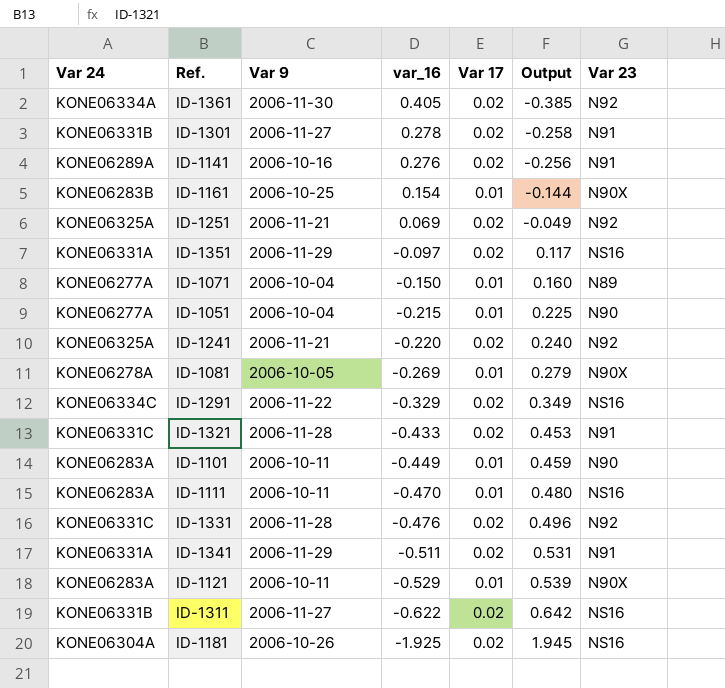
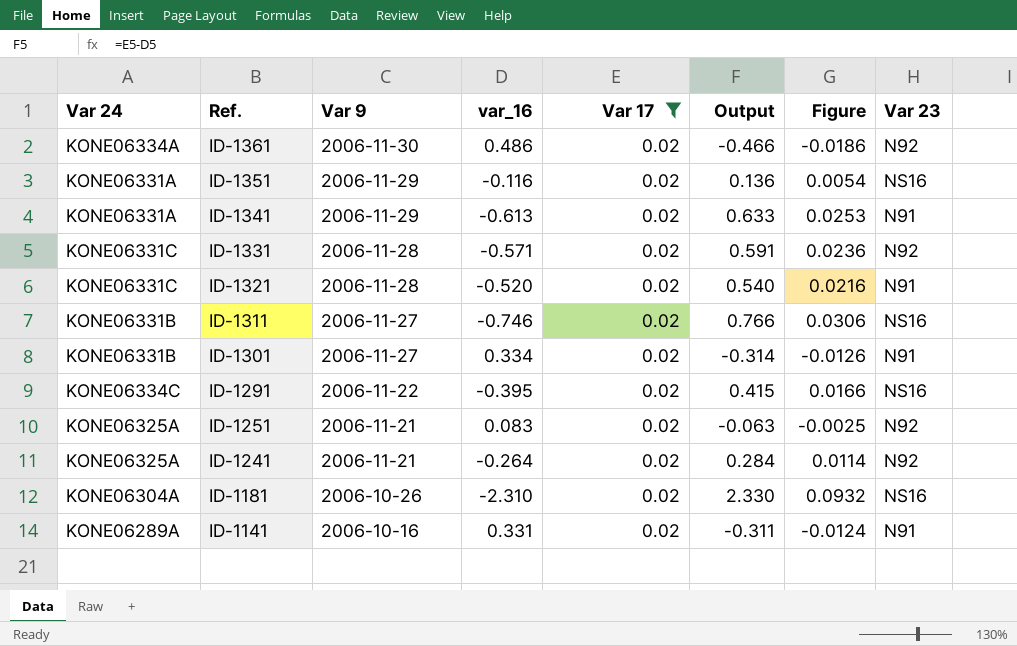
filter: none -> Var 17 = 0.02
row order: var_16 descending -> Ref. descending
column Figure | formula: none -> [Output] * 0.04
ID-1361 | var_16: 0.405 -> 0.486
ID-1361 | Output: -0.385 -> -0.466
ID-1351 | var_16: -0.097 -> -0.116
ID-1351 | Output: 0.117 -> 0.136
ID-1341 | var_16: -0.511 -> -0.613
ID-1341 | Output: 0.531 -> 0.633
ID-1331 | var_16: -0.476 -> -0.571
ID-1331 | Output: 0.496 -> 0.591
ID-1321 | var_16: -0.433 -> -0.520
ID-1321 | Output: 0.453 -> 0.540
ID-1311 | var_16: -0.622 -> -0.746
ID-1311 | Output: 0.642 -> 0.766
ID-1301 | var_16: 0.278 -> 0.334
ID-1301 | Output: -0.258 -> -0.314
ID-1291 | var_16: -0.329 -> -0.395
ID-1291 | Output: 0.349 -> 0.415
ID-1251 | var_16: 0.069 -> 0.083
ID-1251 | Output: -0.049 -> -0.063
ID-1241 | var_16: -0.220 -> -0.264
ID-1241 | Output: 0.240 -> 0.284
ID-1181 | var_16: -1.925 -> -2.310
ID-1181 | Output: 1.945 -> 2.330
ID-1141 | var_16: 0.276 -> 0.331
ID-1141 | Output: -0.256 -> -0.311

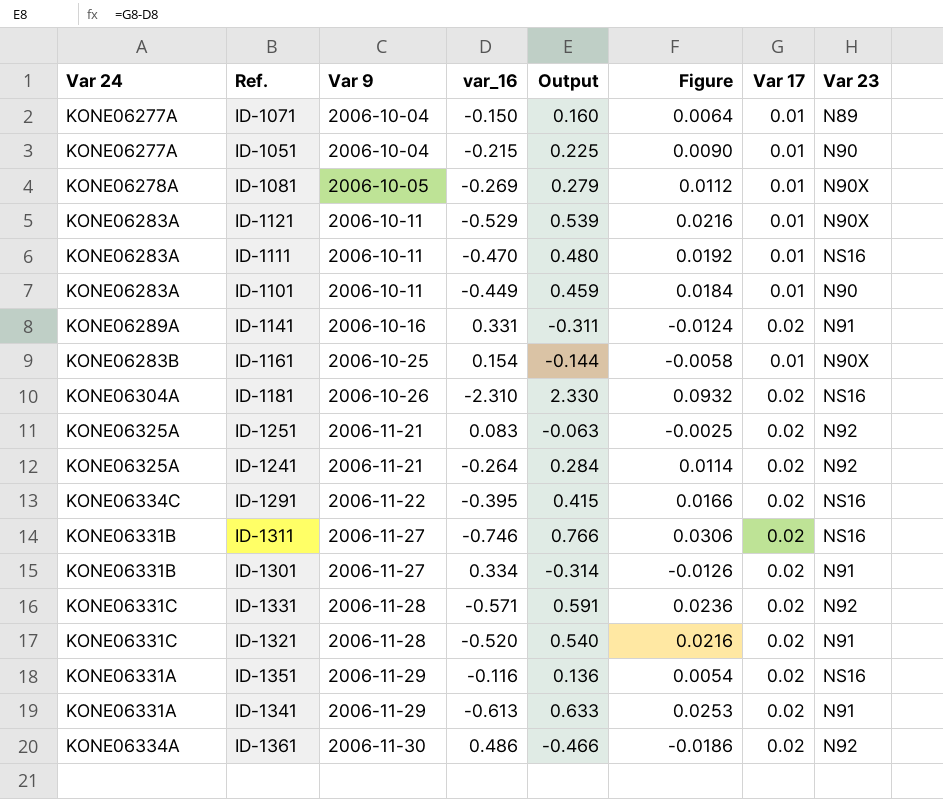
filter: Var 17 = 0.02 -> none
row order: Ref. descending -> Var 9 ascending
column Var 17 | position: 5 -> 7

